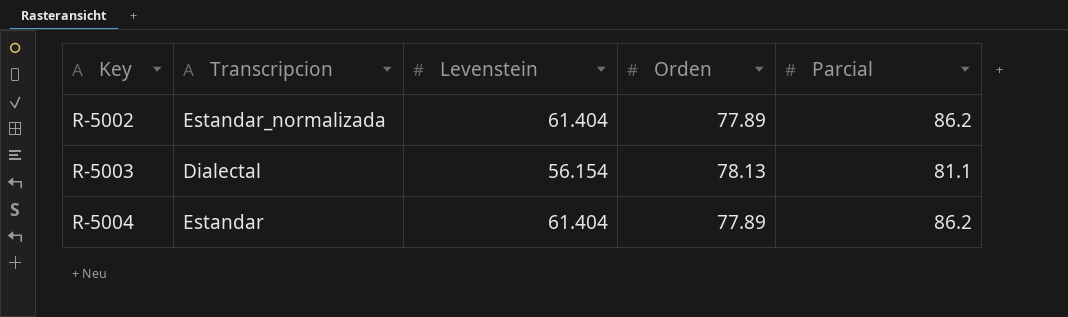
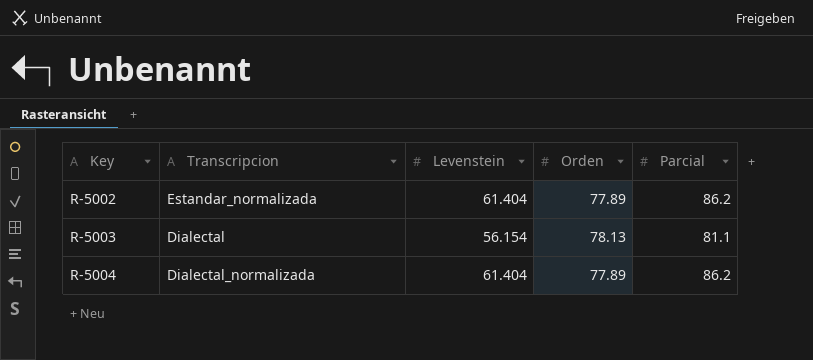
R-5004 | Transcripcion: Estandar -> Dialectal_normalizada

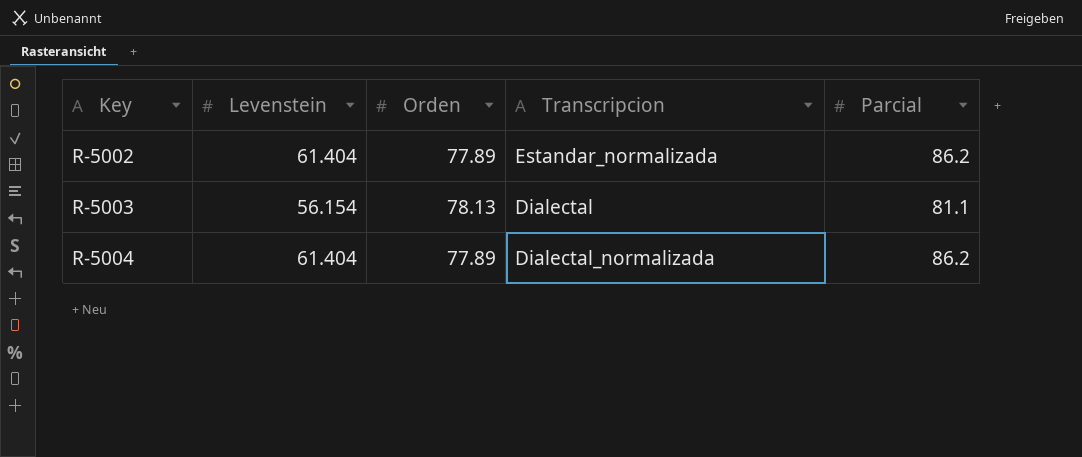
column Transcripcion | position: 2 -> 4

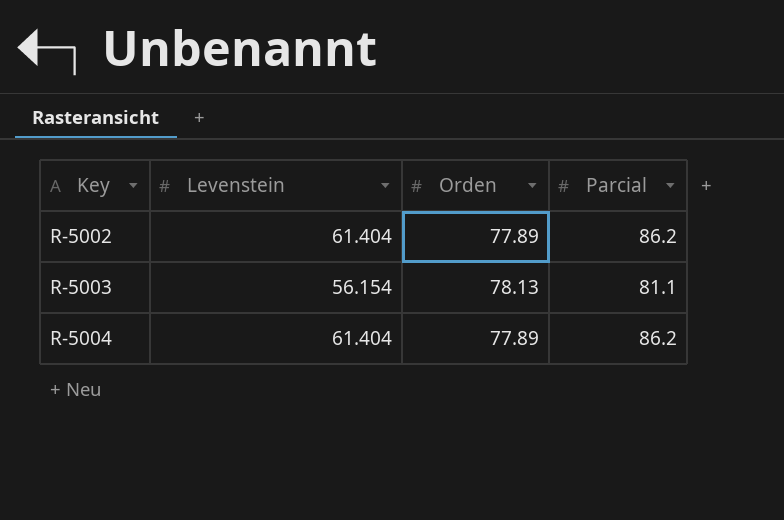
column Transcripcion | position: 4 -> none

